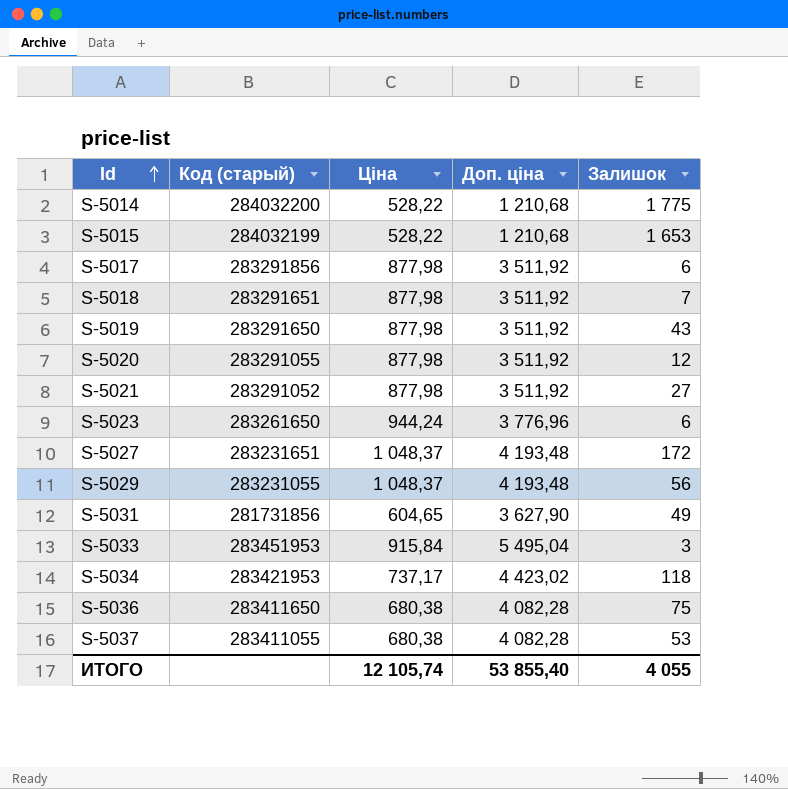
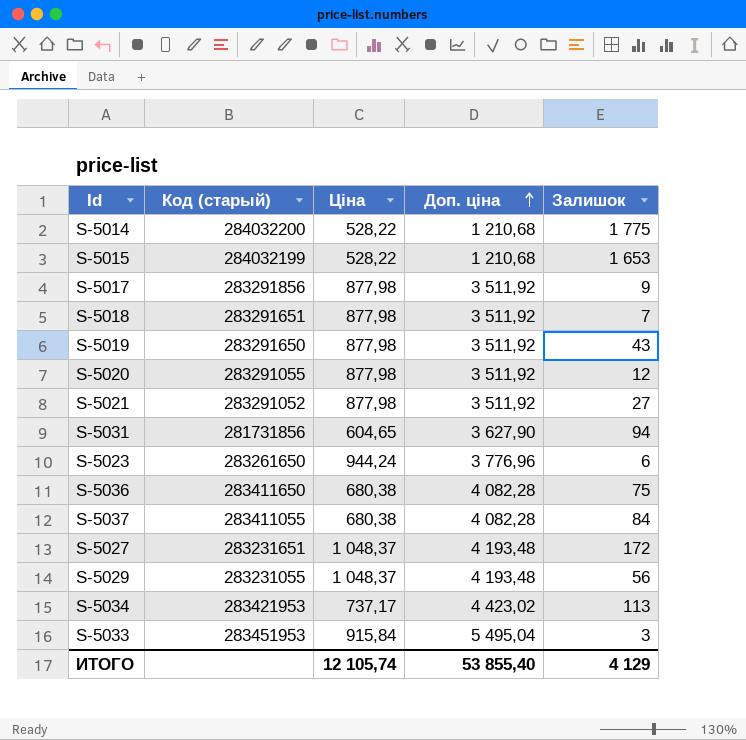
row order: Id ascending -> Доп. ціна ascending
S-5017 | Залишок: 6 -> 9
S-5031 | Залишок: 49 -> 94
S-5037 | Залишок: 53 -> 84
S-5034 | Залишок: 118 -> 113
ИТОГО | Залишок: 4 055 -> 4 129

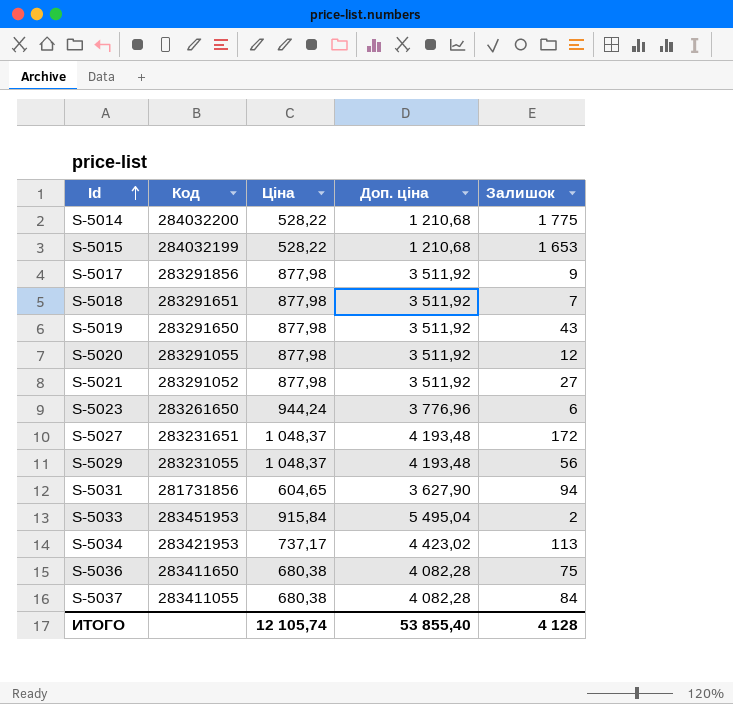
row order: Доп. ціна ascending -> Id ascending
column name: Код (старый) -> Код
S-5033 | Залишок: 3 -> 2
ИТОГО | Залишок: 4 129 -> 4 128

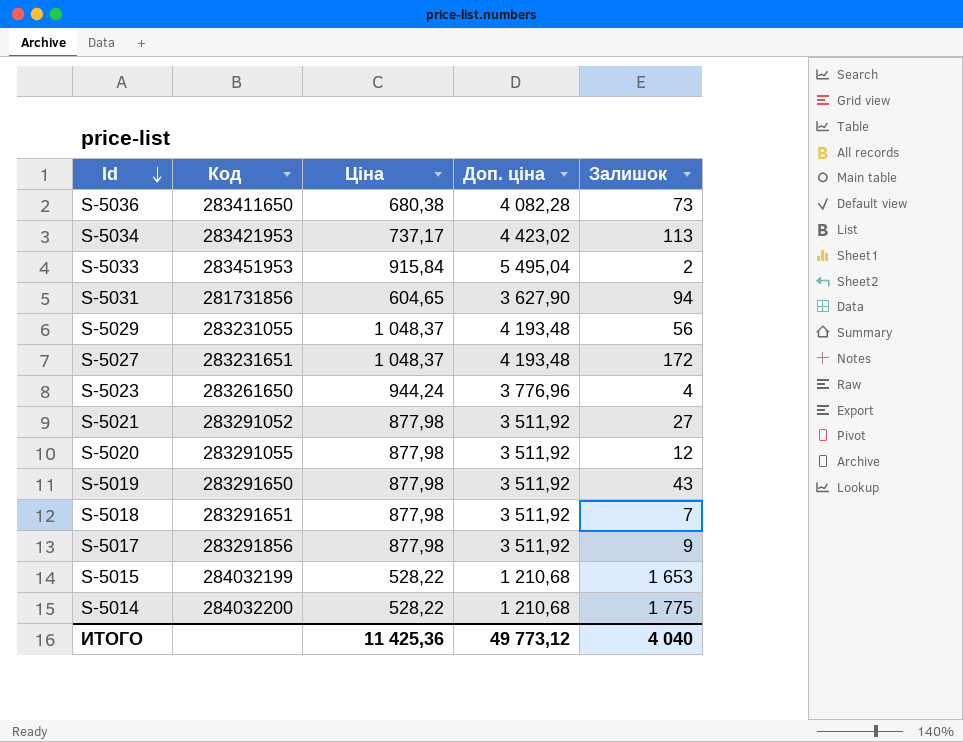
row order: Id ascending -> Id descending
row S-5037: 283411055 | 680,38 | 4 082,28 | 84 -> none
S-5036 | Залишок: 75 -> 73
S-5023 | Залишок: 6 -> 4
ИТОГО | Ціна: 12 105,74 -> 11 425,36
ИТОГО | Доп. ціна: 53 855,40 -> 49 773,12
ИТОГО | Залишок: 4 128 -> 4 040

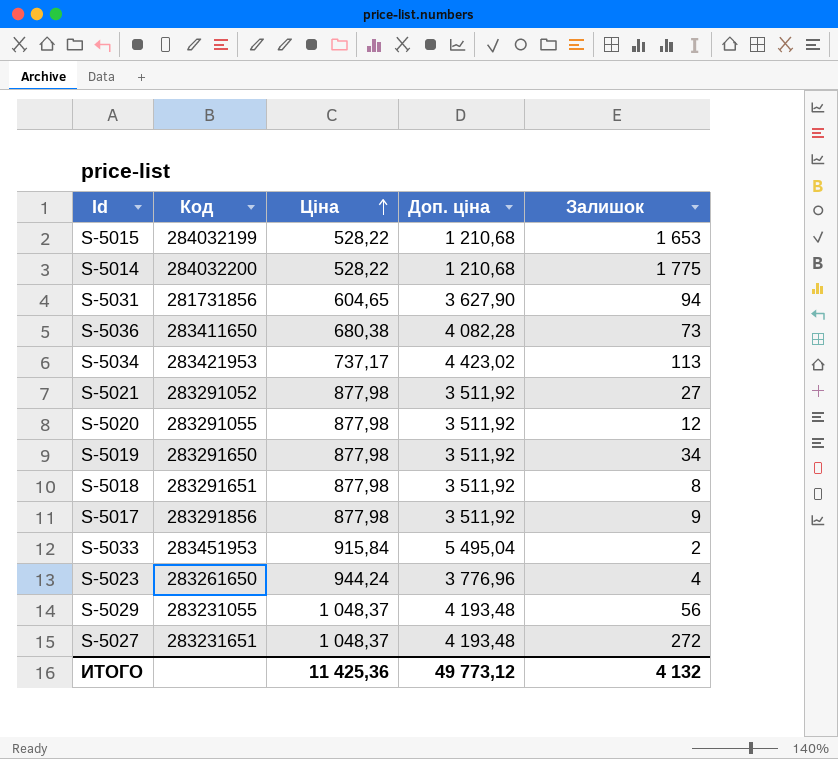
row order: Id descending -> Ціна ascending
S-5019 | Залишок: 43 -> 34
S-5018 | Залишок: 7 -> 8
S-5027 | Залишок: 172 -> 272
ИТОГО | Залишок: 4 040 -> 4 132

